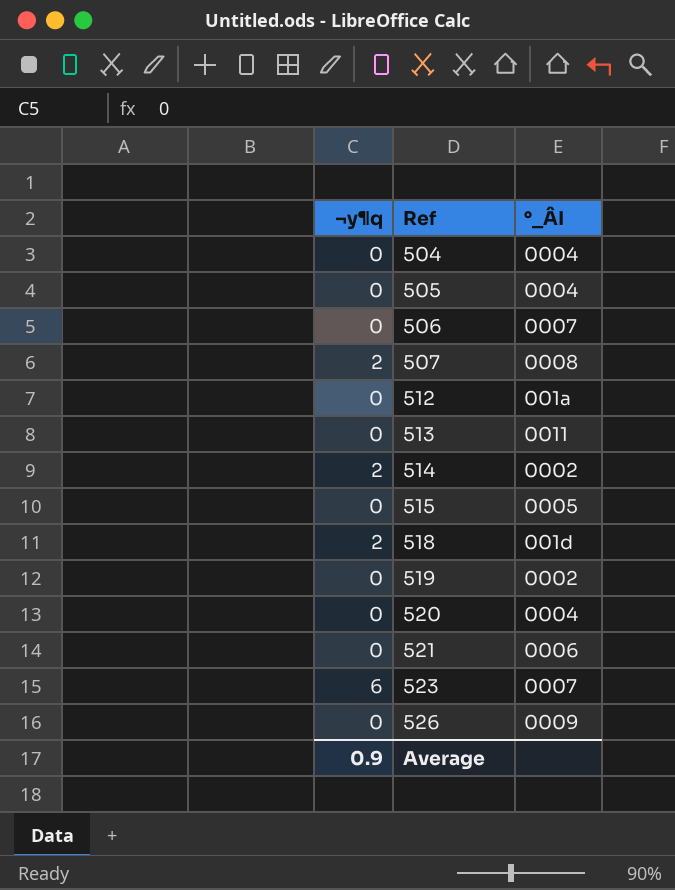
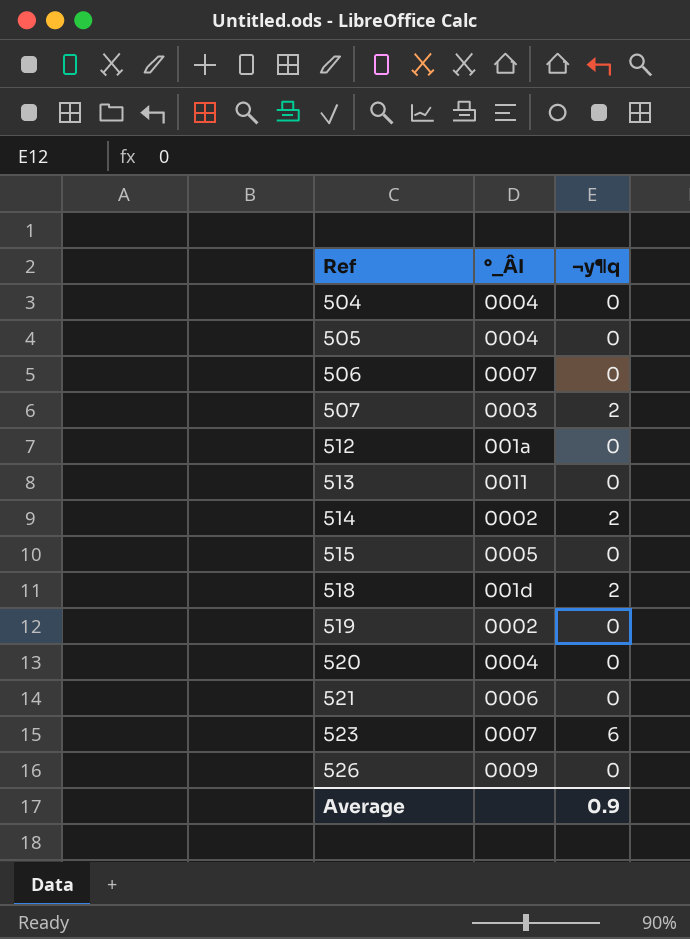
column ¬y¶q | position: 1 -> 3
507 | °_ÂI: 0008 -> 0003

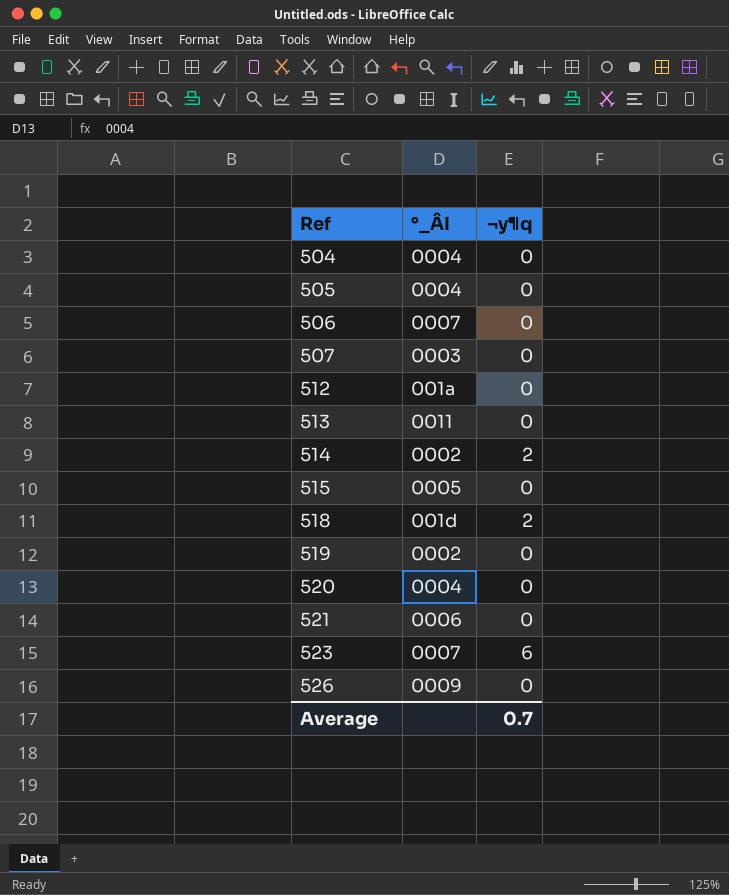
507 | ¬y¶q: 2 -> 0
Average | ¬y¶q: 0.9 -> 0.7

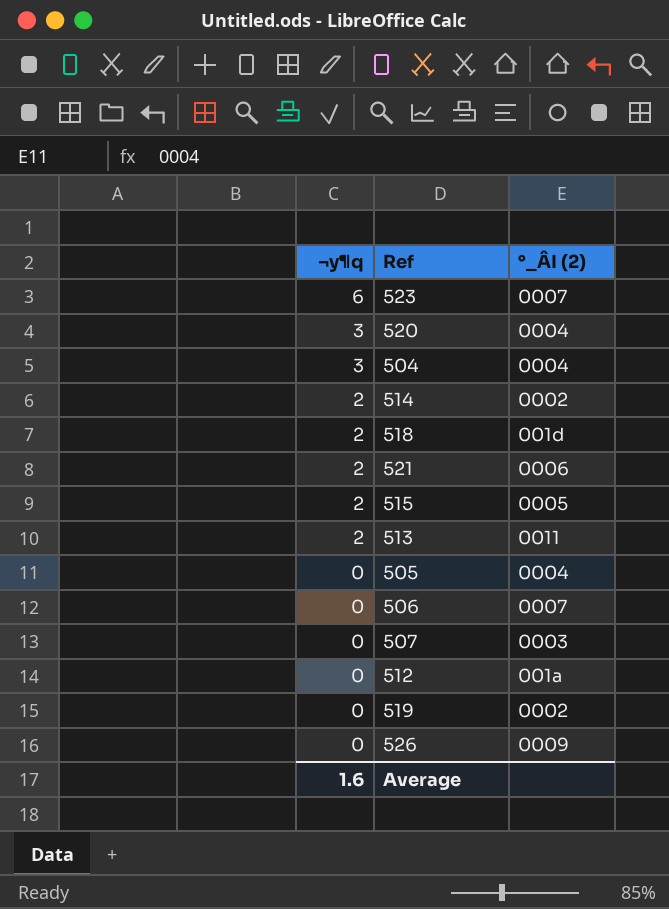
row order: Ref ascending -> ¬y¶q descending
column ¬y¶q | position: 3 -> 1
column name: °_ÂI -> °_ÂI (2)
520 | ¬y¶q: 0 -> 3
504 | ¬y¶q: 0 -> 3
521 | ¬y¶q: 0 -> 2
515 | ¬y¶q: 0 -> 2
513 | ¬y¶q: 0 -> 2
Average | ¬y¶q: 0.7 -> 1.6

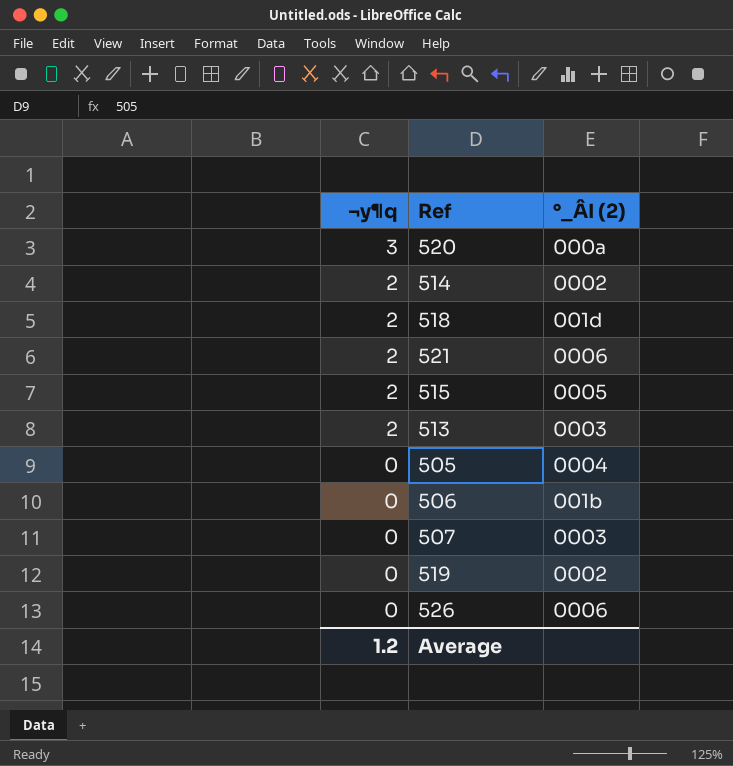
row 523: 6 | 0007 -> none
row 504: 3 | 0004 -> none
row 512: 0 | 001a -> none
520 | °_ÂI (2): 0004 -> 000a
513 | °_ÂI (2): 0011 -> 0003
506 | °_ÂI (2): 0007 -> 001b
526 | °_ÂI (2): 0009 -> 0006
Average | ¬y¶q: 1.6 -> 1.2

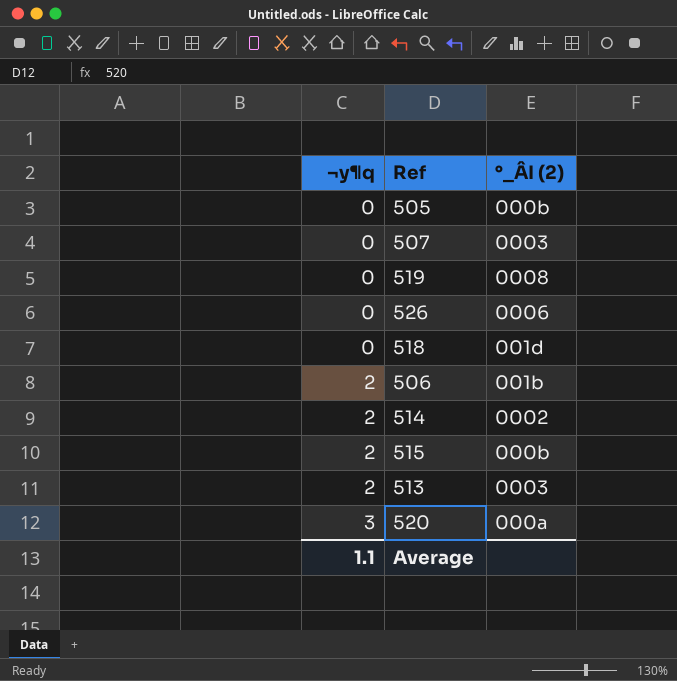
row order: ¬y¶q descending -> ¬y¶q ascending
row 521: 2 | 0006 -> none
505 | °_ÂI (2): 0004 -> 000b
519 | °_ÂI (2): 0002 -> 0008
518 | ¬y¶q: 2 -> 0
506 | ¬y¶q: 0 -> 2
515 | °_ÂI (2): 0005 -> 000b
Average | ¬y¶q: 1.2 -> 1.1

